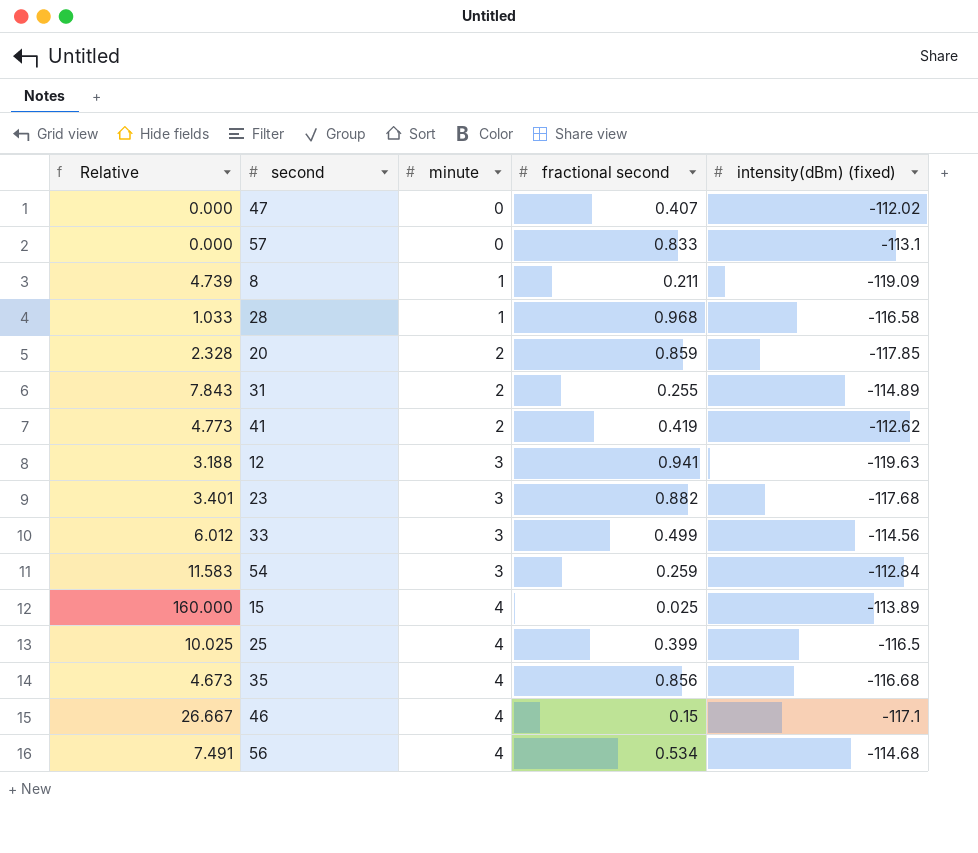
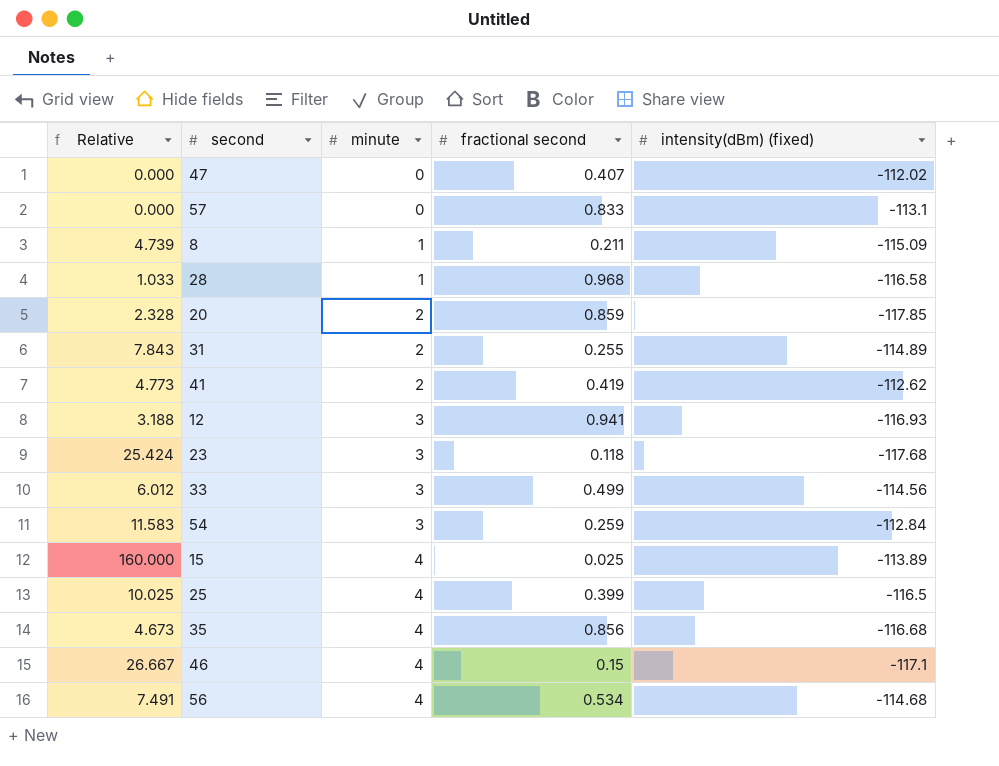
8 | intensity(dBm) (fixed): -119.09 -> -115.09
12 | intensity(dBm) (fixed): -119.63 -> -116.93
23 | Relative: 3.401 -> 25.424
23 | fractional second: 0.882 -> 0.118

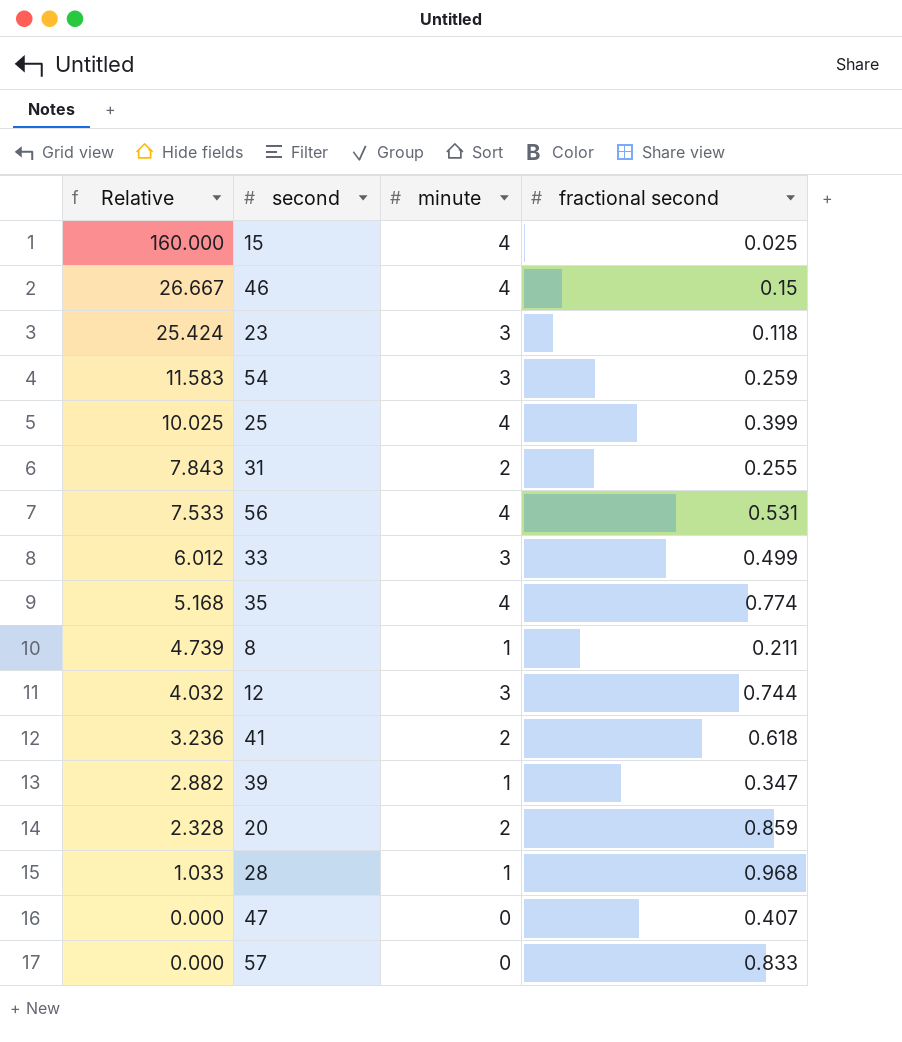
row order: minute ascending -> Relative descending
column intensity(dBm) (fixed) | position: 5 -> none
56 | Relative: 7.491 -> 7.533
56 | fractional second: 0.534 -> 0.531
35 | Relative: 4.673 -> 5.168
35 | fractional second: 0.856 -> 0.774
12 | Relative: 3.188 -> 4.032
12 | fractional second: 0.941 -> 0.744
41 | Relative: 4.773 -> 3.236
41 | fractional second: 0.419 -> 0.618
row 39: none -> 2.882 | 1 | 0.347

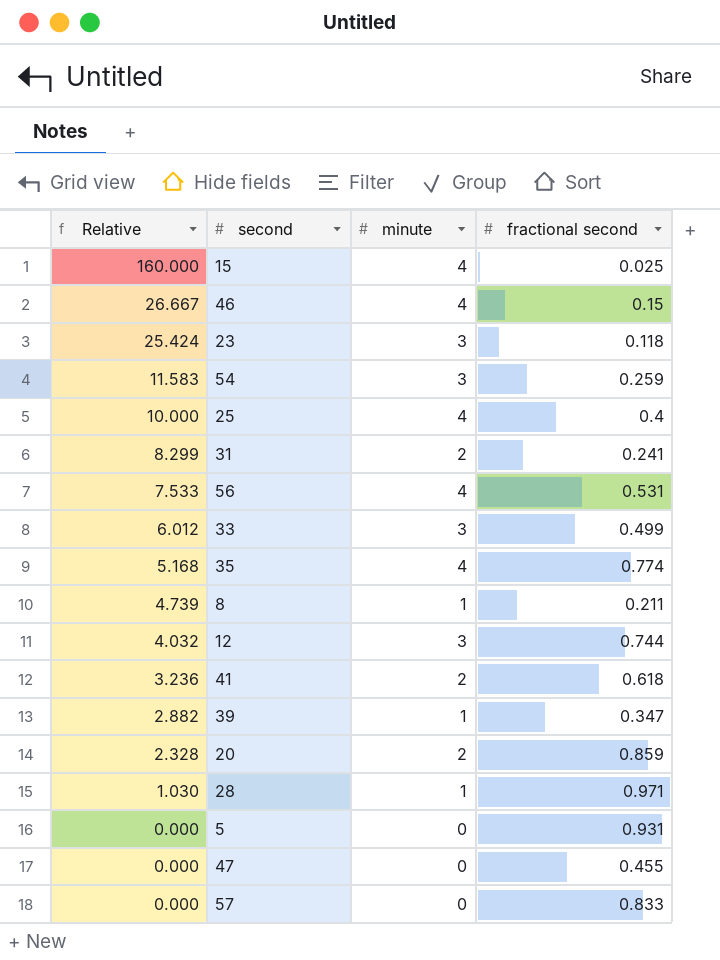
25 | Relative: 10.025 -> 10.000
25 | fractional second: 0.399 -> 0.4
31 | Relative: 7.843 -> 8.299
31 | fractional second: 0.255 -> 0.241
28 | Relative: 1.033 -> 1.030
28 | fractional second: 0.968 -> 0.971
row 5: none -> 0.000 | 0 | 0.931
47 | fractional second: 0.407 -> 0.455

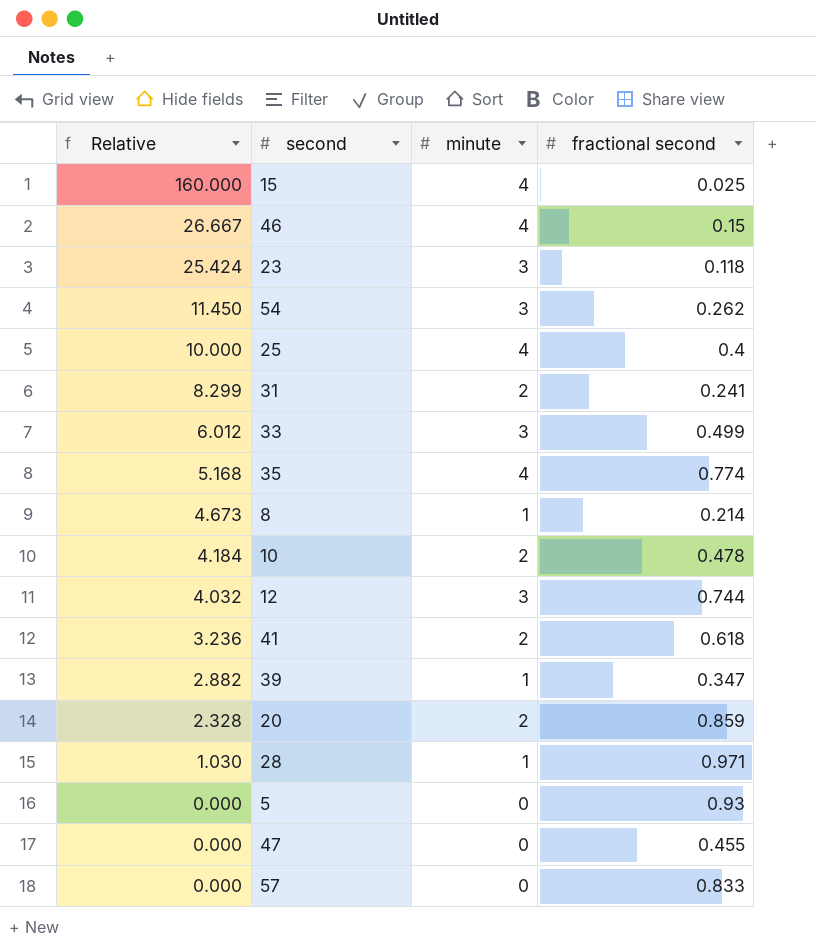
row 56: 7.533 | 4 | 0.531 -> none
54 | Relative: 11.583 -> 11.450
54 | fractional second: 0.259 -> 0.262
8 | Relative: 4.739 -> 4.673
8 | fractional second: 0.211 -> 0.214
row 10: none -> 4.184 | 2 | 0.478
5 | fractional second: 0.931 -> 0.93

